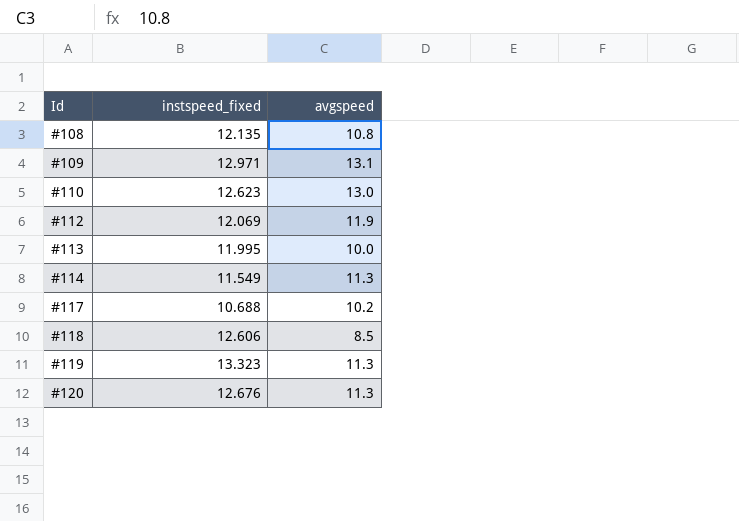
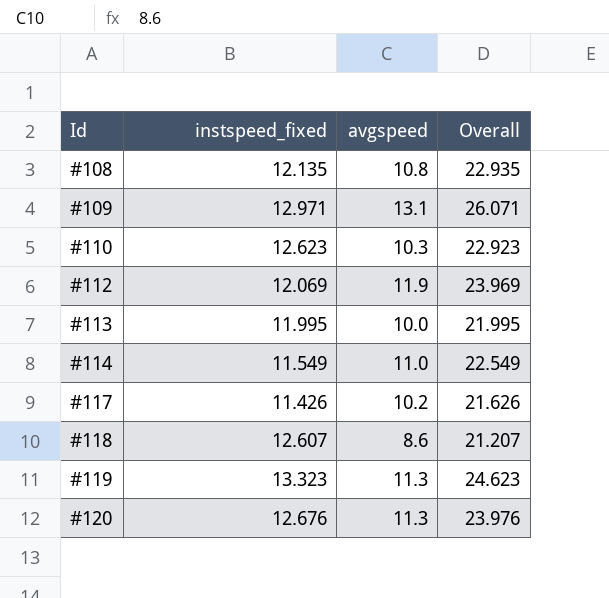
column Overall | formula: none -> [instspeed_fixed] + [avgspeed]
#110 | avgspeed: 13.0 -> 10.3
#114 | avgspeed: 11.3 -> 11.0
#117 | instspeed_fixed: 10.688 -> 11.426
#118 | instspeed_fixed: 12.606 -> 12.607
#118 | avgspeed: 8.5 -> 8.6

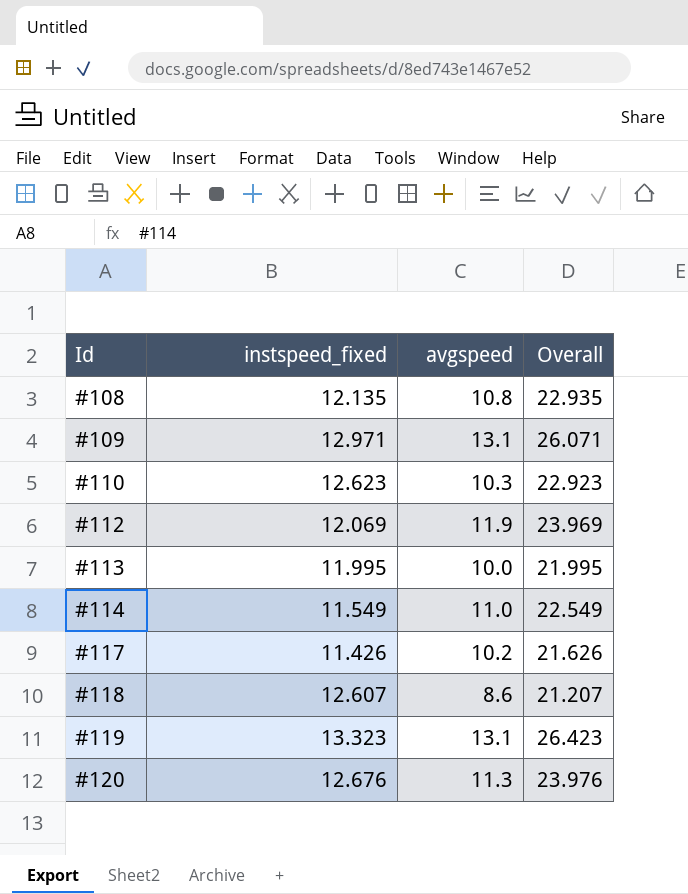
#119 | avgspeed: 11.3 -> 13.1
#119 | Overall: 24.623 -> 26.423

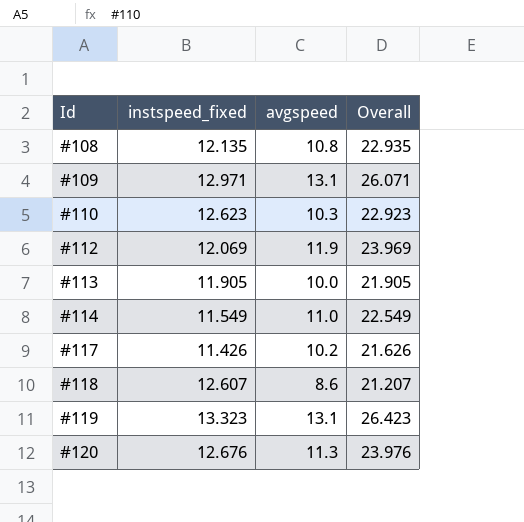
#113 | instspeed_fixed: 11.995 -> 11.905
#113 | Overall: 21.995 -> 21.905

